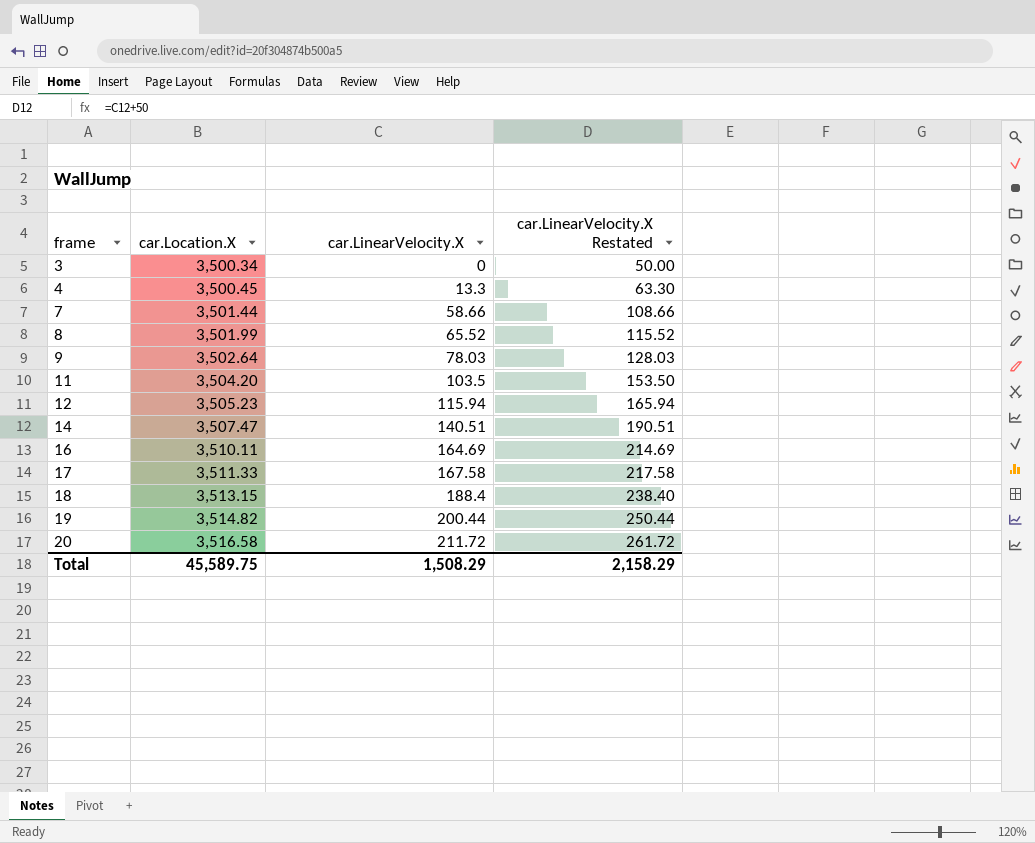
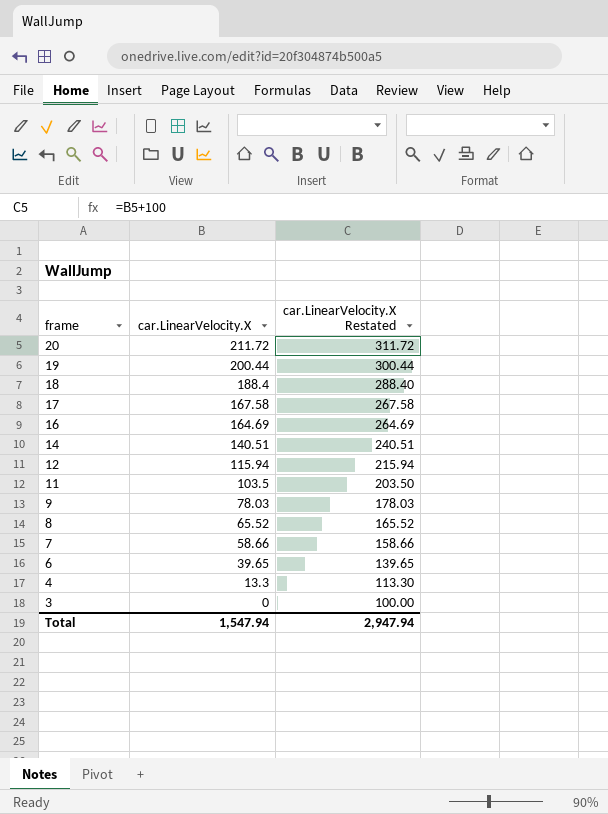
row order: frame ascending -> frame descending
column car.Location.X | position: 2 -> none
column car.LinearVelocity.X Restated | formula: [car.LinearVelocity.X] + 50 -> [car.LinearVelocity.X] + 100
row 6: none -> 39.65 | 139.65
Total | car.LinearVelocity.X: 1,508.29 -> 1,547.94
Total | car.LinearVelocity.X Restated: 2,158.29 -> 2,947.94

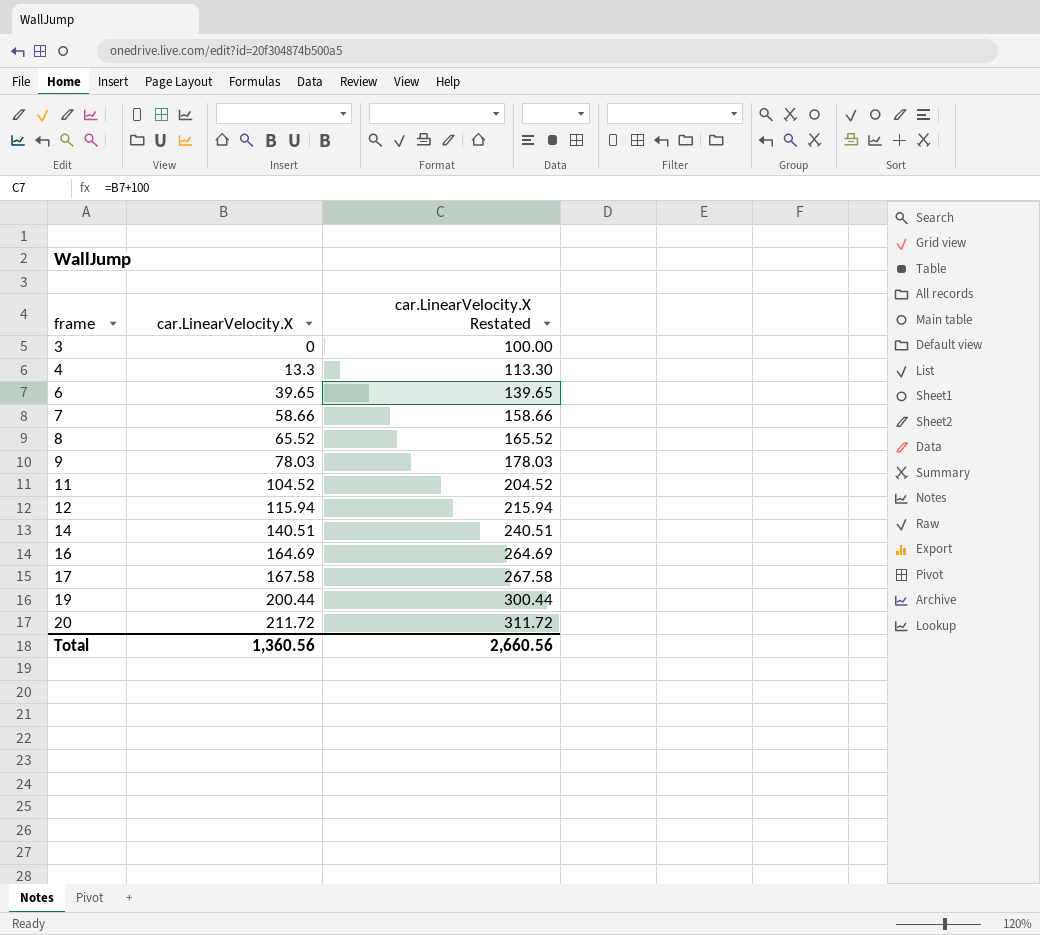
row order: frame descending -> frame ascending
row 18: 188.4 | 288.40 -> none
11 | car.LinearVelocity.X: 103.5 -> 104.52
11 | car.LinearVelocity.X Restated: 203.50 -> 204.52
Total | car.LinearVelocity.X: 1,547.94 -> 1,360.56
Total | car.LinearVelocity.X Restated: 2,947.94 -> 2,660.56

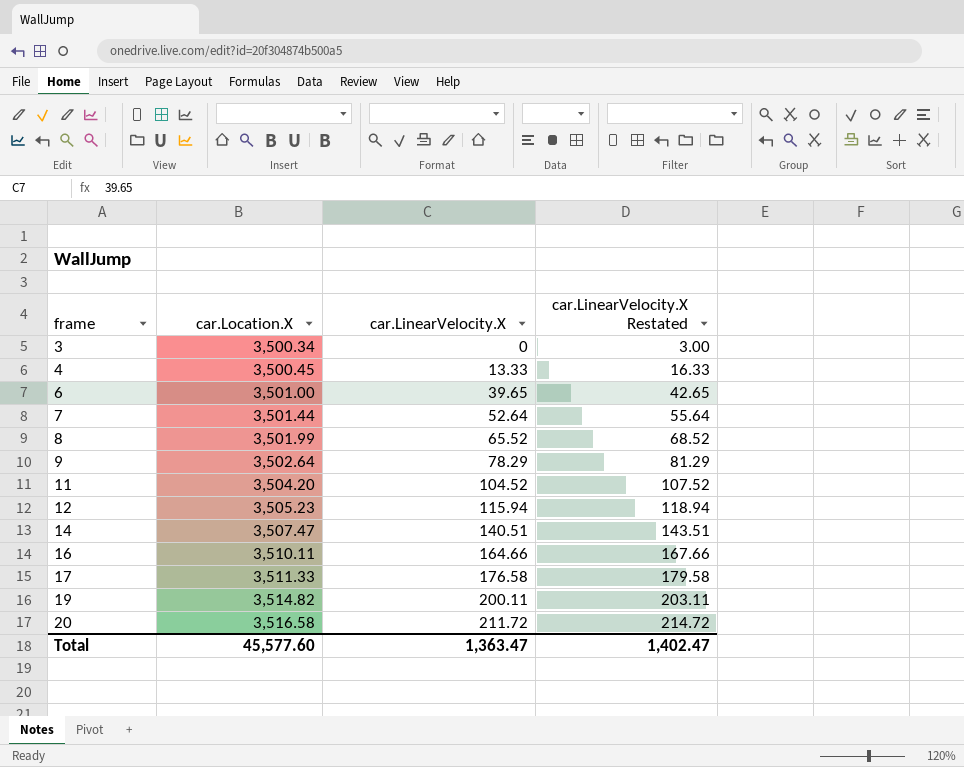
column car.Location.X | position: none -> 2
column car.LinearVelocity.X Restated | formula: [car.LinearVelocity.X] + 100 -> [car.LinearVelocity.X] + 3
4 | car.LinearVelocity.X: 13.3 -> 13.33
7 | car.LinearVelocity.X: 58.66 -> 52.64
9 | car.LinearVelocity.X: 78.03 -> 78.29
16 | car.LinearVelocity.X: 164.69 -> 164.66
17 | car.LinearVelocity.X: 167.58 -> 176.58
19 | car.LinearVelocity.X: 200.44 -> 200.11
Total | car.LinearVelocity.X: 1,360.56 -> 1,363.47
Total | car.LinearVelocity.X Restated: 2,660.56 -> 1,402.47

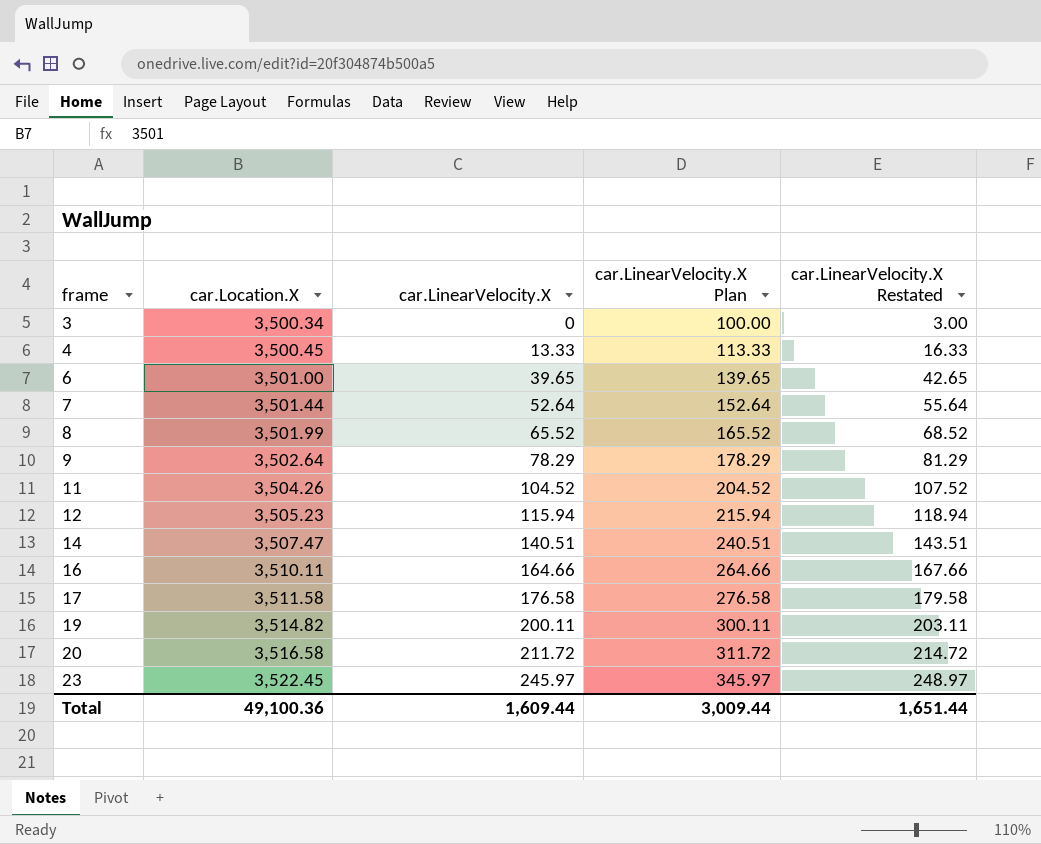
column car.LinearVelocity.X Plan | formula: none -> [car.LinearVelocity.X] + 100
11 | car.Location.X: 3,504.20 -> 3,504.26
17 | car.Location.X: 3,511.33 -> 3,511.58
row 23: none -> 3,522.45 | 245.97 | 345.97 | 248.97
Total | car.Location.X: 45,577.60 -> 49,100.36
Total | car.LinearVelocity.X: 1,363.47 -> 1,609.44
Total | car.LinearVelocity.X Restated: 1,402.47 -> 1,651.44

